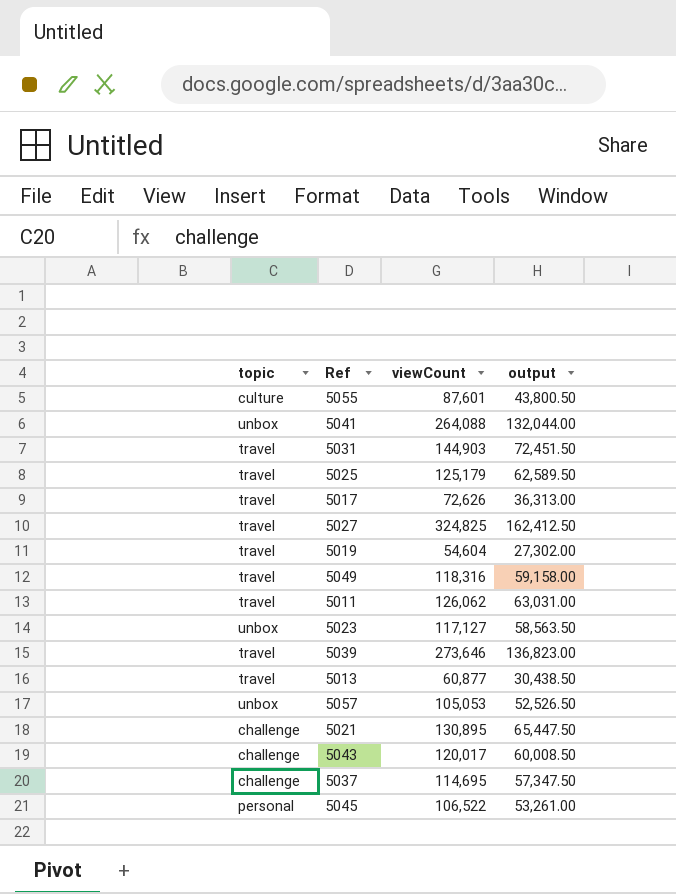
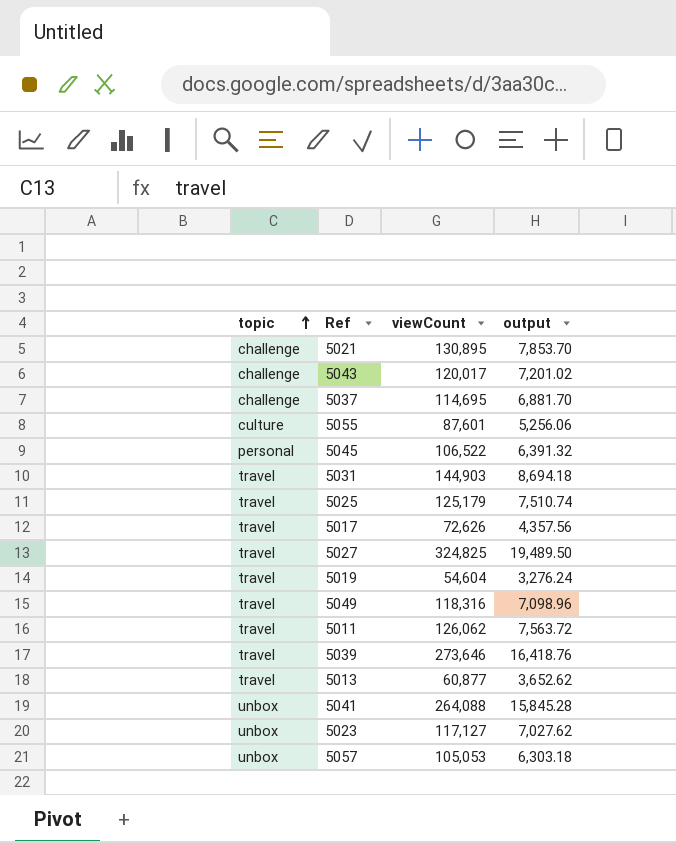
row order: none -> topic ascending
column output | formula: [viewCount] * 0.5 -> [viewCount] * 0.06

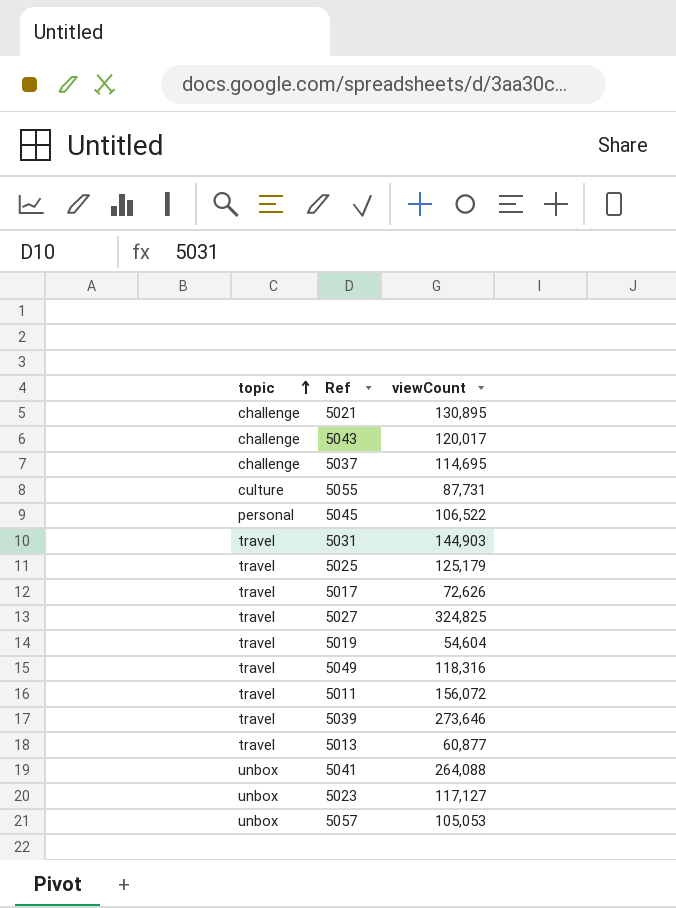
column output | formula: [viewCount] * 0.06 -> none
5055 | viewCount: 87,601 -> 87,731
5011 | viewCount: 126,062 -> 156,072

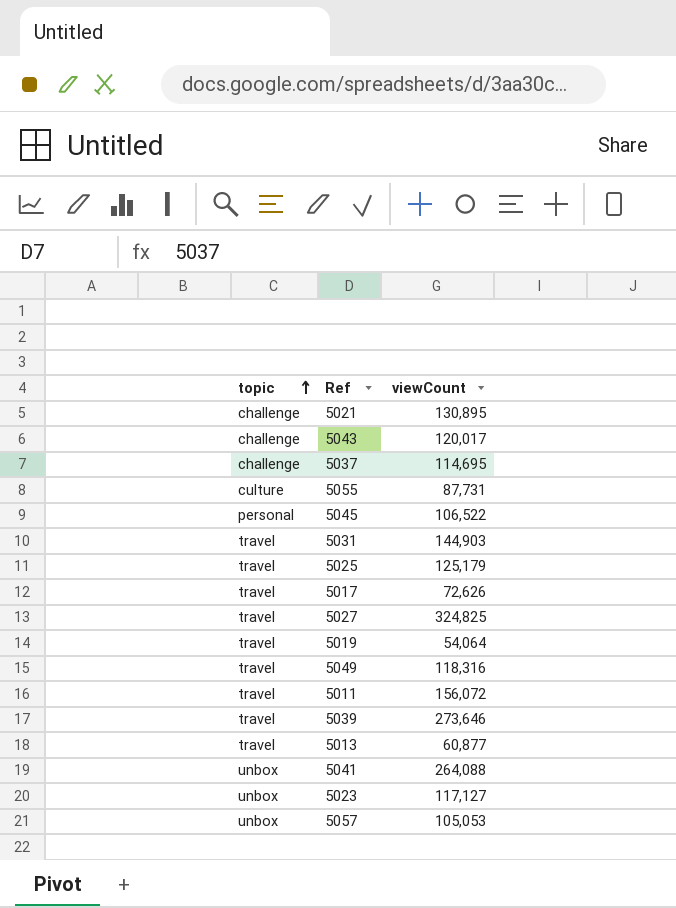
5019 | viewCount: 54,604 -> 54,064

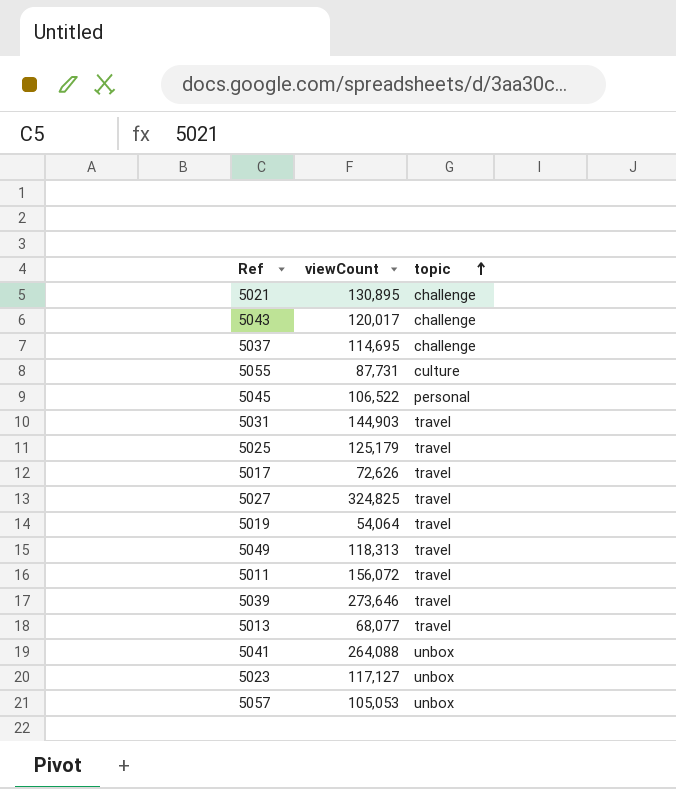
column topic | position: 1 -> 3
5049 | viewCount: 118,316 -> 118,313
5013 | viewCount: 60,877 -> 68,077

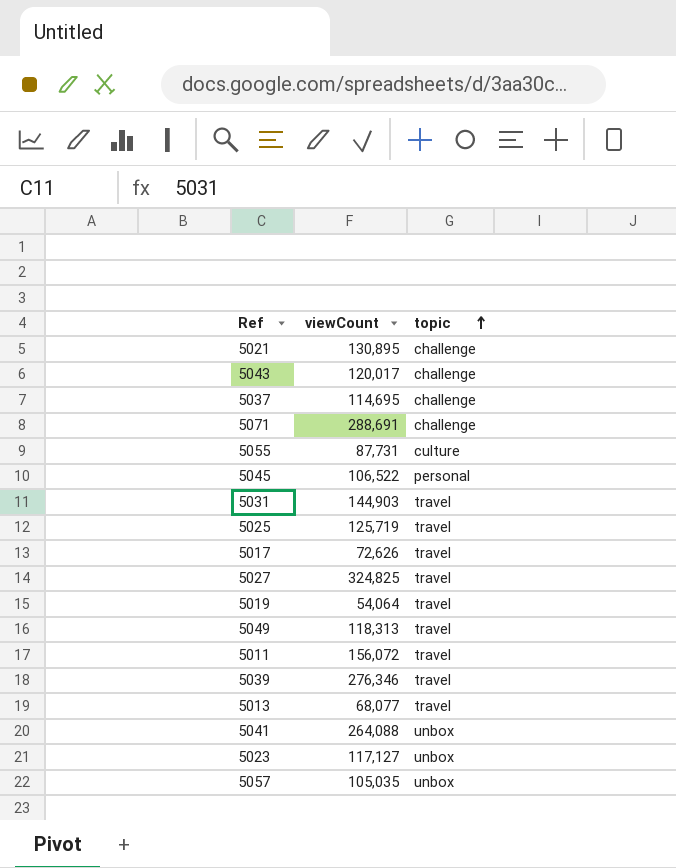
row 5071: none -> 288,691 | challenge
5025 | viewCount: 125,179 -> 125,719
5039 | viewCount: 273,646 -> 276,346
5057 | viewCount: 105,053 -> 105,035

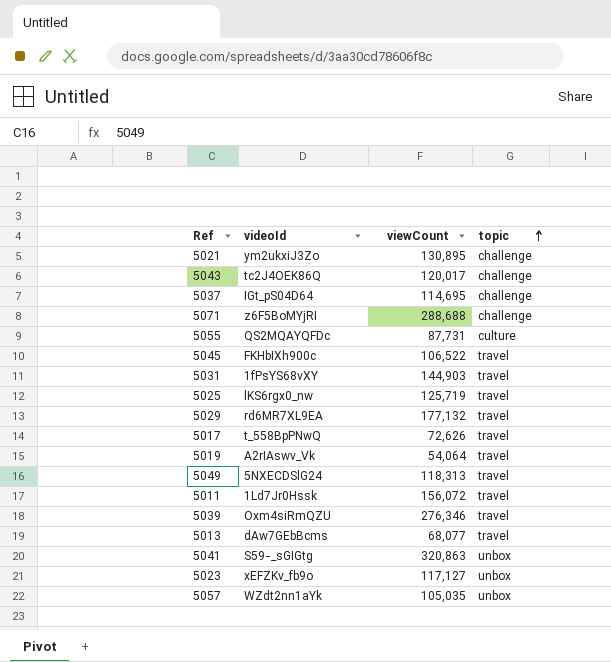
column videoId | position: none -> 2
row 5027: 324,825 | travel -> none
5071 | viewCount: 288,691 -> 288,688
5045 | topic: personal -> travel
row 5029: none -> rd6MR7XL9EA | 177,132 | travel
5041 | viewCount: 264,088 -> 320,863

